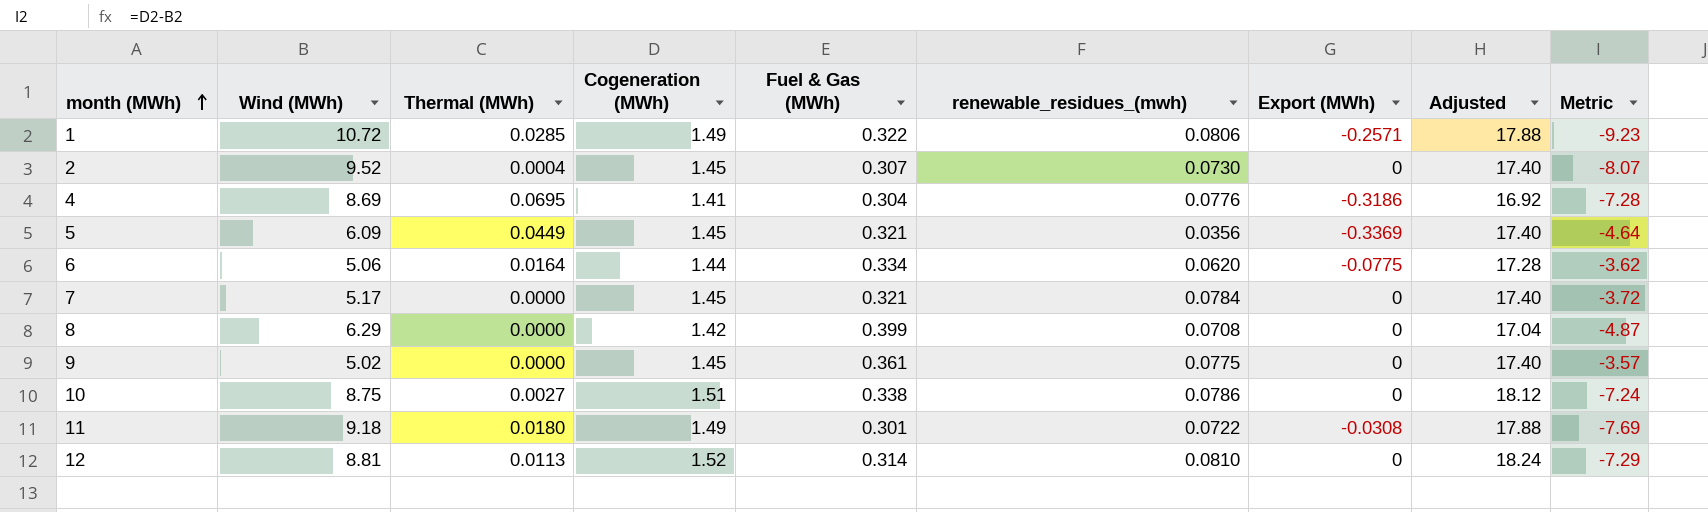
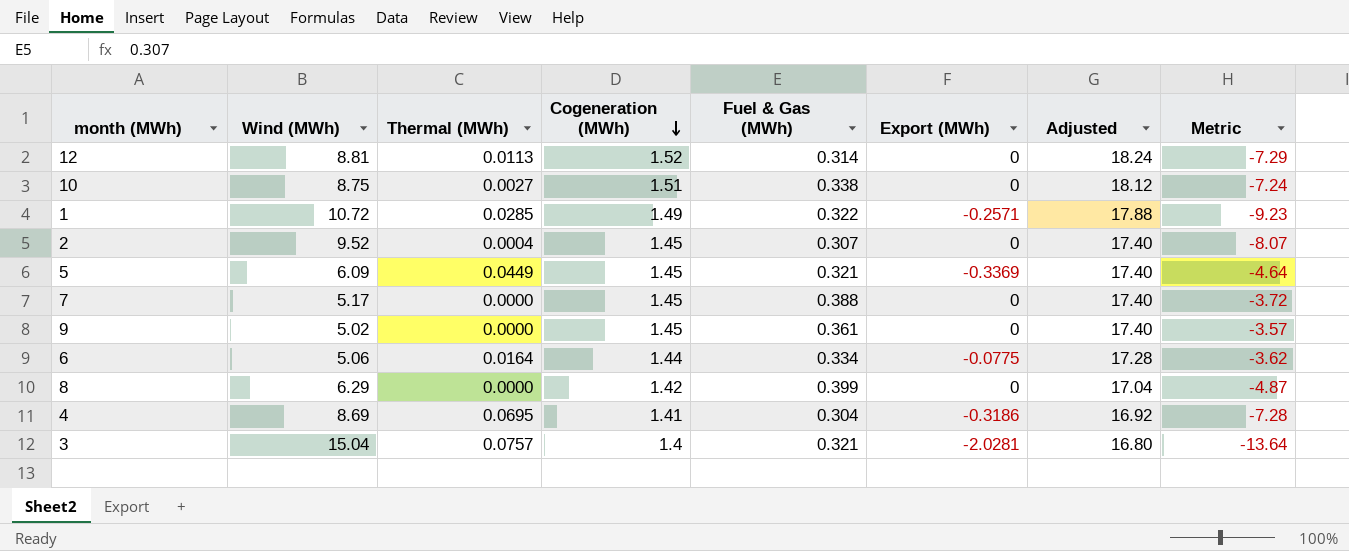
row order: month (MWh) ascending -> Cogeneration (MWh) descending
column renewable_residues_(mwh) | position: 6 -> none
row 11: 9.18 | 0.0180 | 1.49 | 0.301 | 0.0722 | -0.0308 | 17.88 | -7.69 -> none
7 | Fuel & Gas (MWh): 0.321 -> 0.388
row 3: none -> 15.04 | 0.0757 | 1.4 | 0.321 | -2.0281 | 16.80 | -13.64

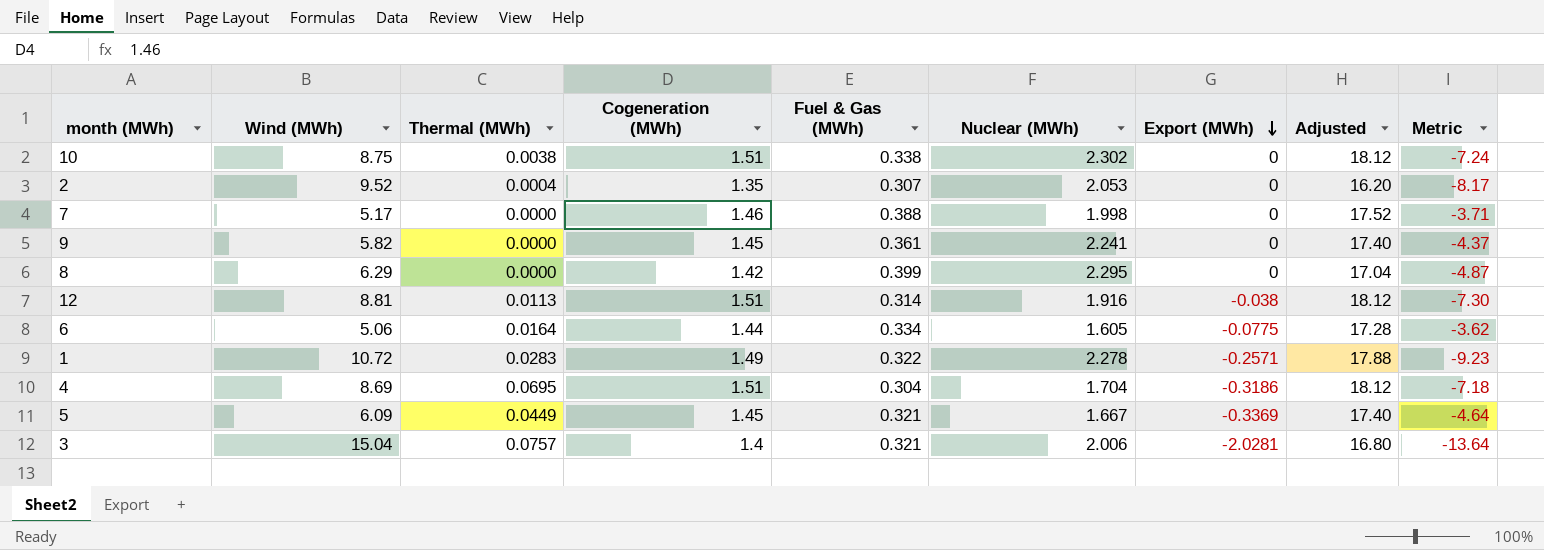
row order: Cogeneration (MWh) descending -> Export (MWh) descending
column Nuclear (MWh) | position: none -> 6
10 | Thermal (MWh): 0.0027 -> 0.0038
2 | Cogeneration (MWh): 1.45 -> 1.35
2 | Adjusted: 17.40 -> 16.20
2 | Metric: -8.07 -> -8.17
7 | Cogeneration (MWh): 1.45 -> 1.46
7 | Adjusted: 17.40 -> 17.52
7 | Metric: -3.72 -> -3.71
9 | Wind (MWh): 5.02 -> 5.82
9 | Metric: -3.57 -> -4.37
12 | Cogeneration (MWh): 1.52 -> 1.51
12 | Export (MWh): 0 -> -0.038
12 | Adjusted: 18.24 -> 18.12
12 | Metric: -7.29 -> -7.30
1 | Thermal (MWh): 0.0285 -> 0.0283
4 | Cogeneration (MWh): 1.41 -> 1.51
4 | Adjusted: 16.92 -> 18.12
4 | Metric: -7.28 -> -7.18

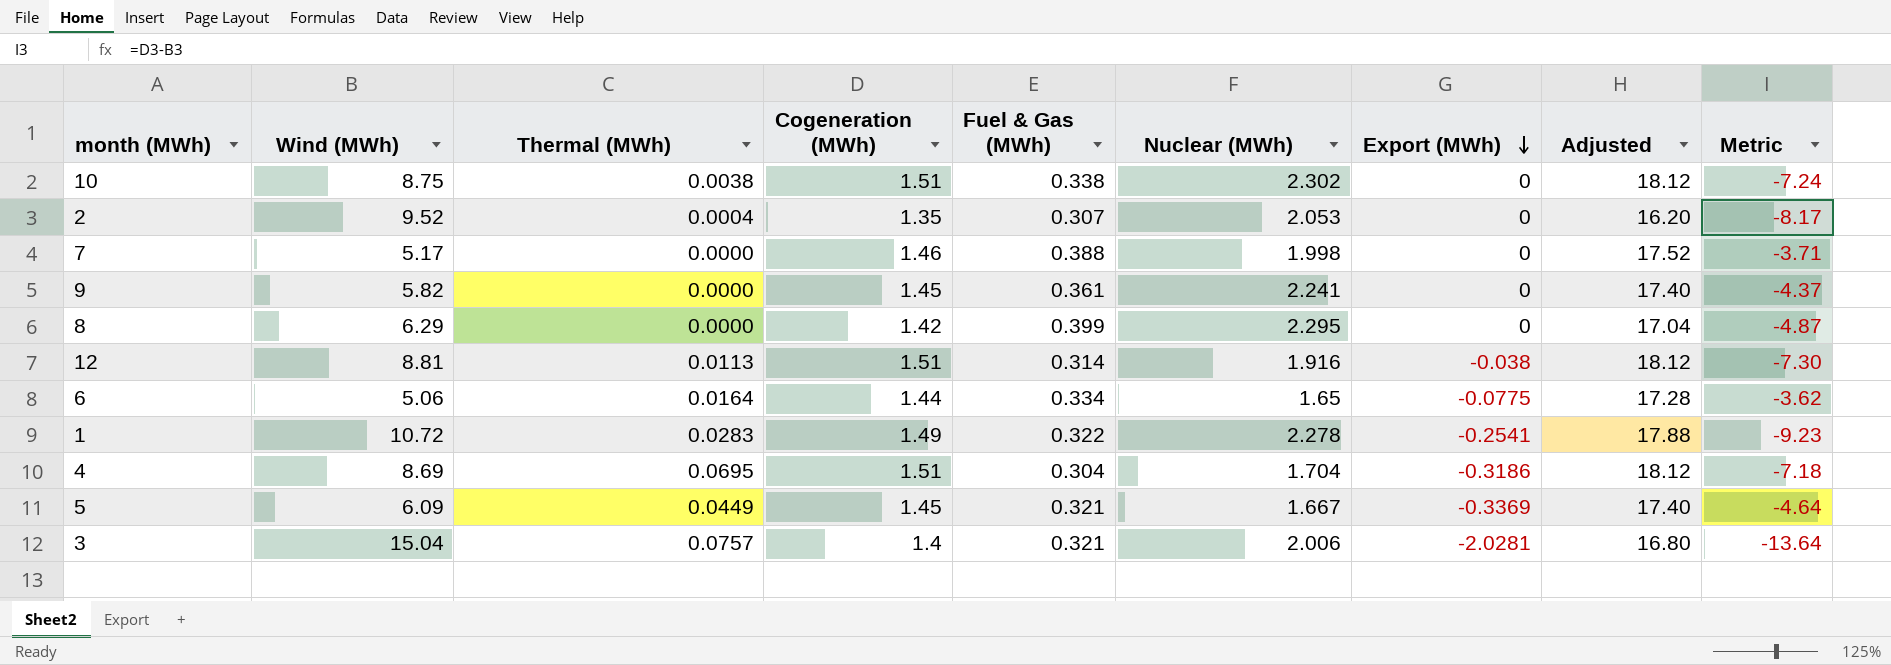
6 | Nuclear (MWh): 1.605 -> 1.65
1 | Export (MWh): -0.2571 -> -0.2541

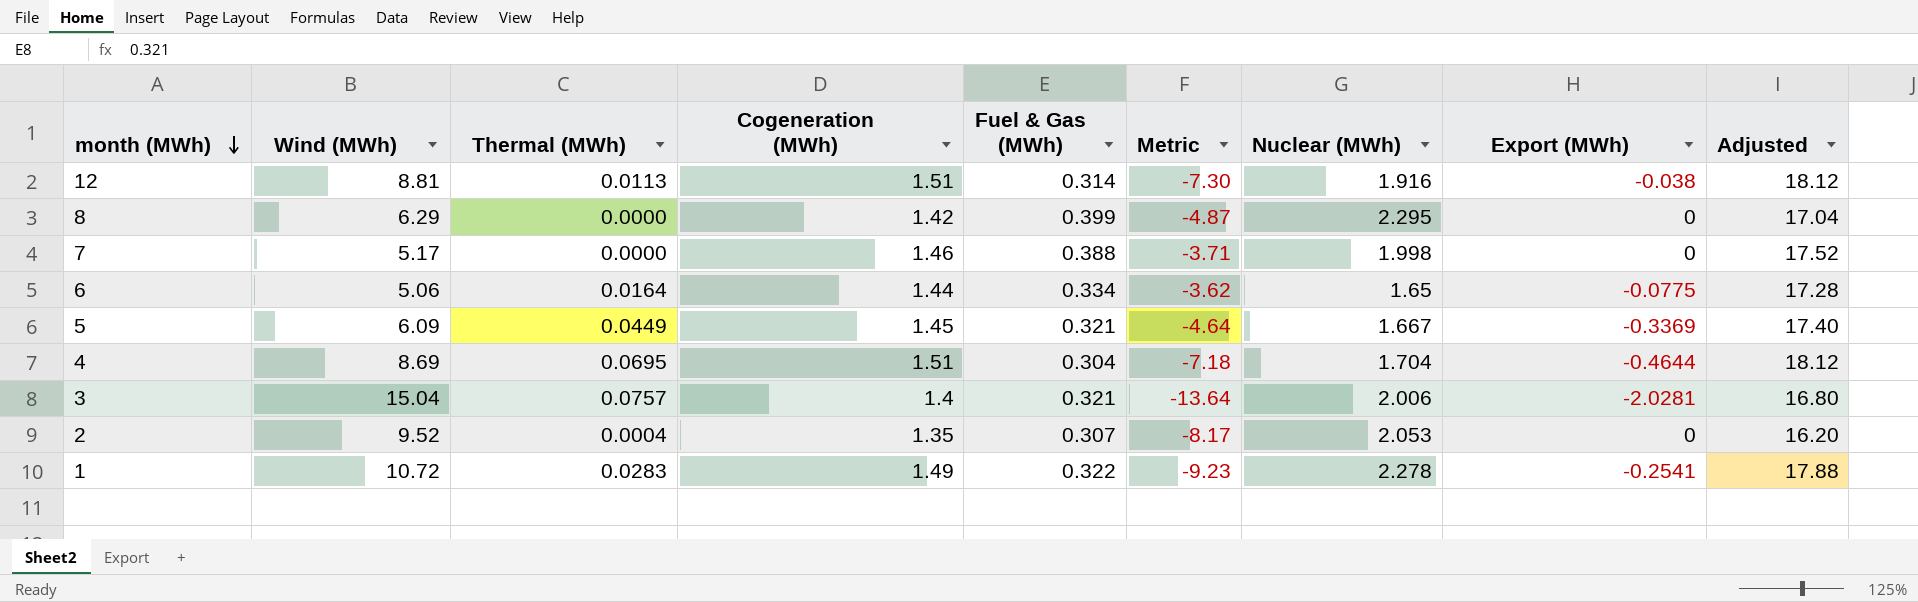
row order: Export (MWh) descending -> month (MWh) descending
column Metric | position: 9 -> 6
row 10: 8.75 | 0.0038 | 1.51 | 0.338 | 2.302 | 0 | 18.12 | -7.24 -> none
row 9: 5.82 | 0.0000 | 1.45 | 0.361 | 2.241 | 0 | 17.40 | -4.37 -> none
4 | Export (MWh): -0.3186 -> -0.4644

